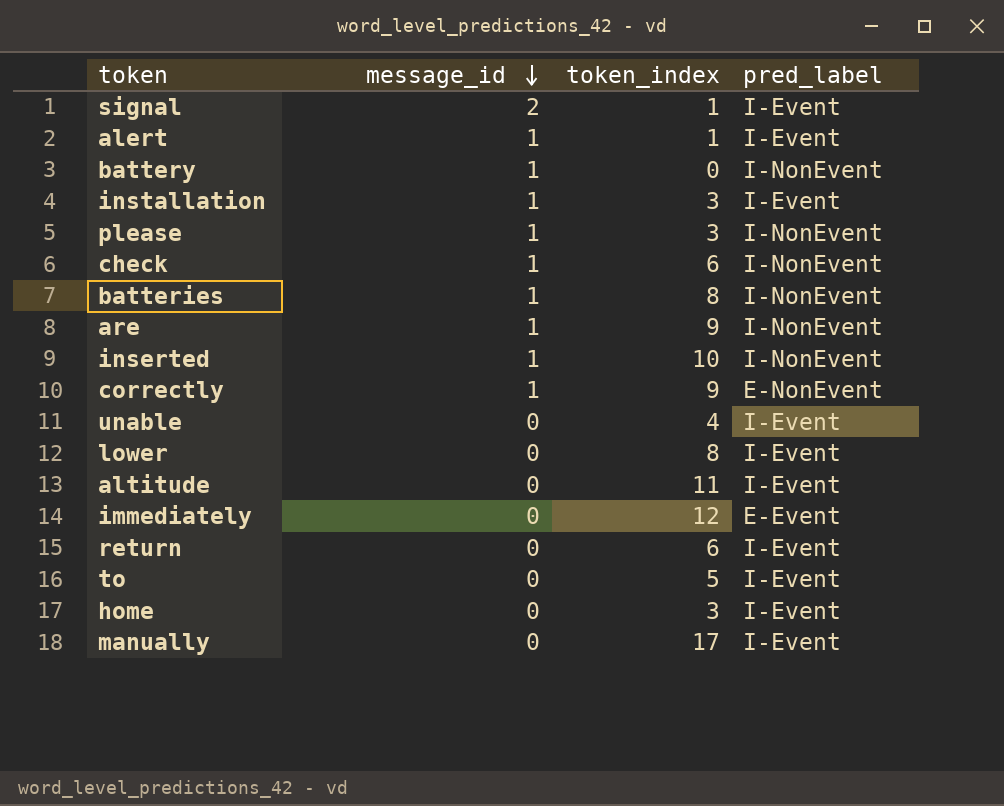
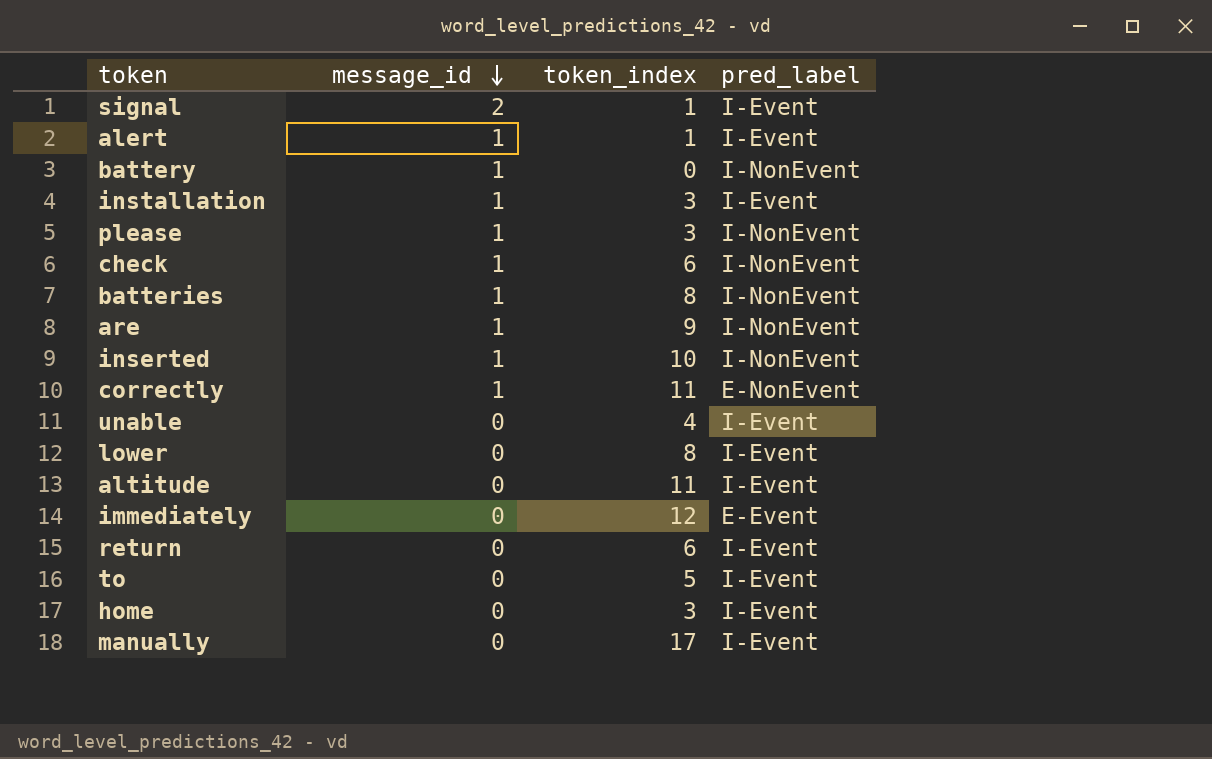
correctly | token_index: 9 -> 11

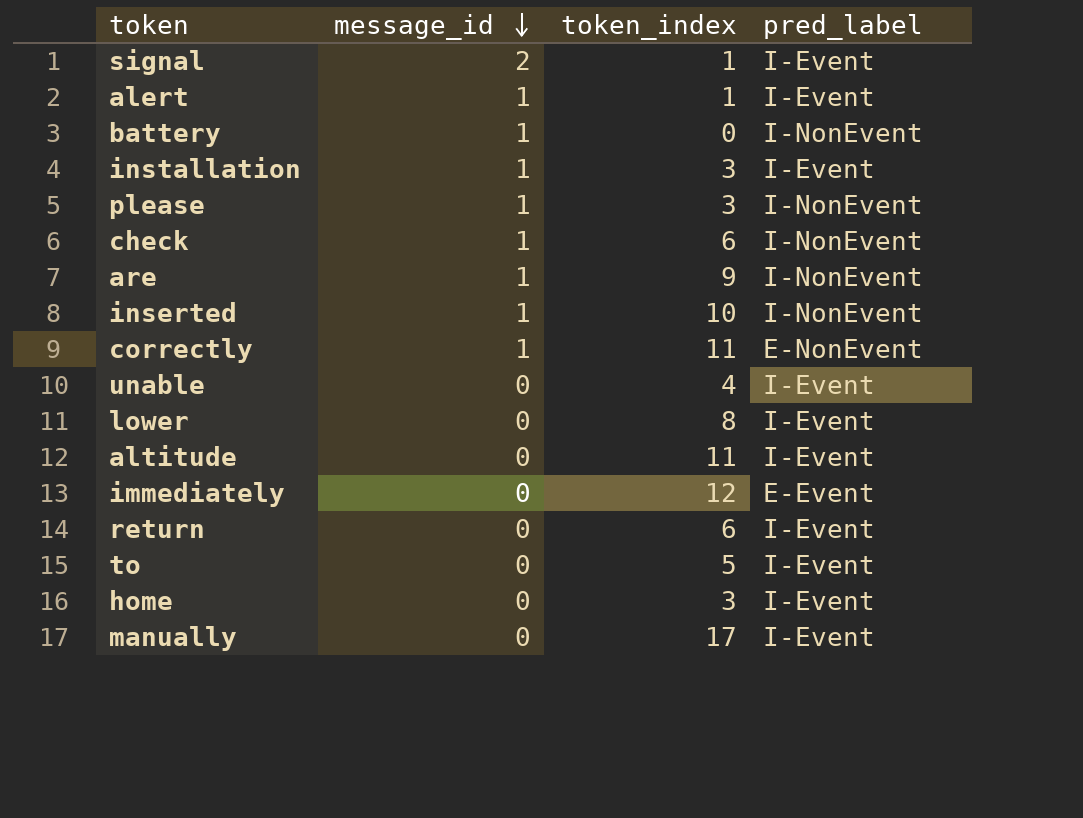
row batteries: 1 | 8 | I-NonEvent -> none

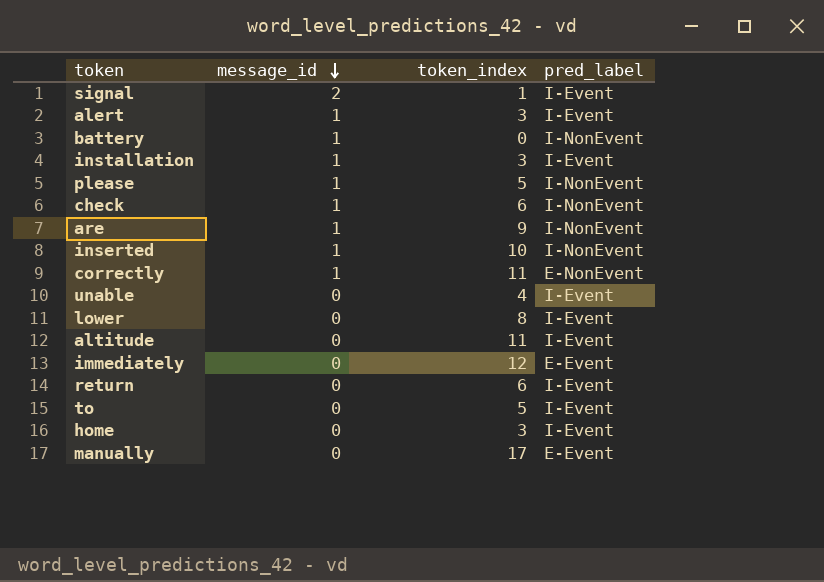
alert | token_index: 1 -> 3
please | token_index: 3 -> 5
manually | pred_label: I-Event -> E-Event

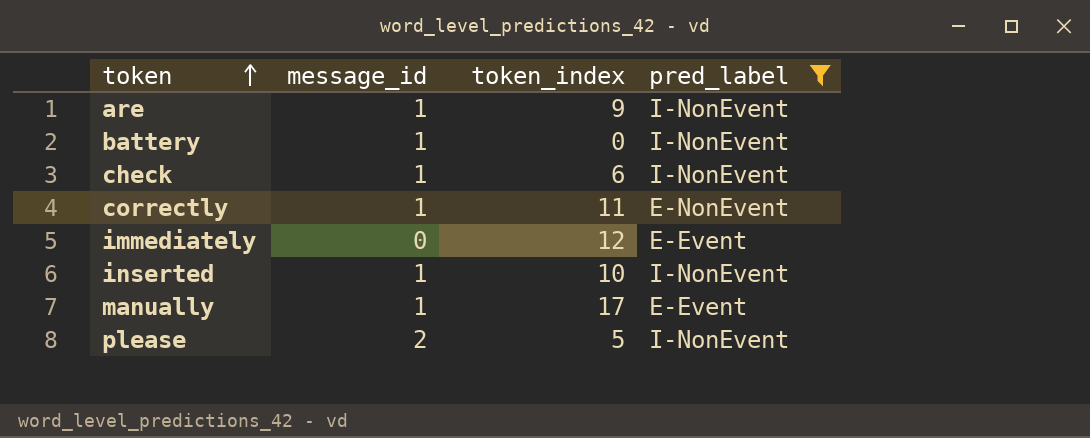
filter: none -> pred_label != I-Event
row order: message_id descending -> token ascending
manually | message_id: 0 -> 1
please | message_id: 1 -> 2

